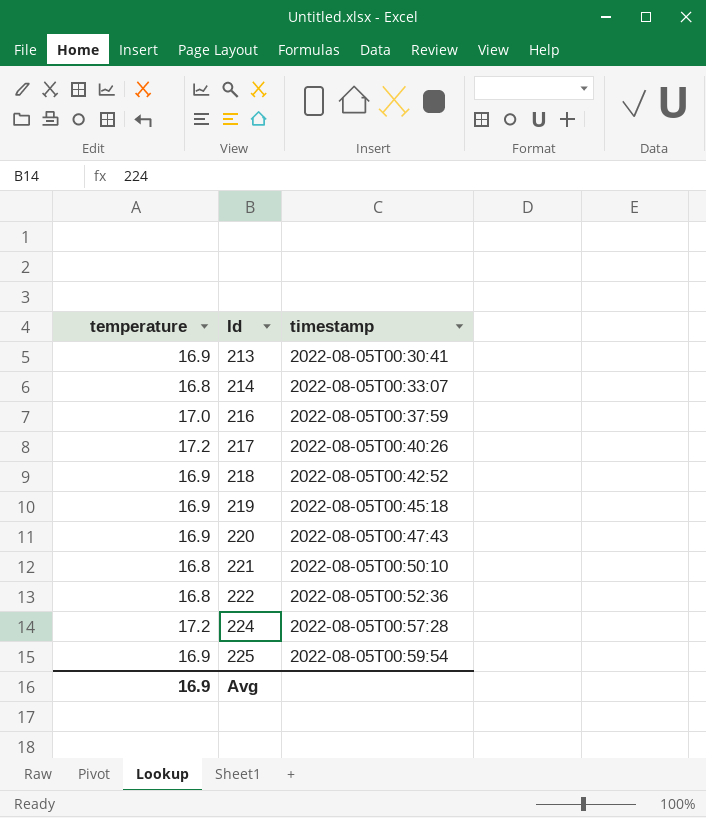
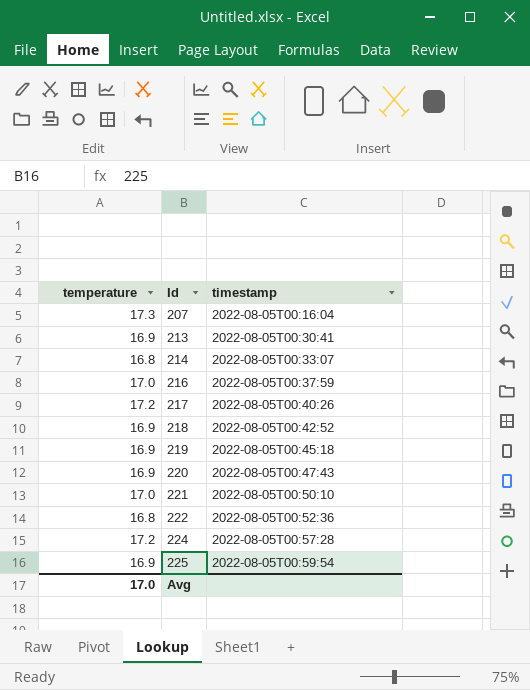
row 207: none -> 17.3 | 2022-08-05T00:16:04
221 | temperature: 16.8 -> 17.0
Avg | temperature: 16.9 -> 17.0

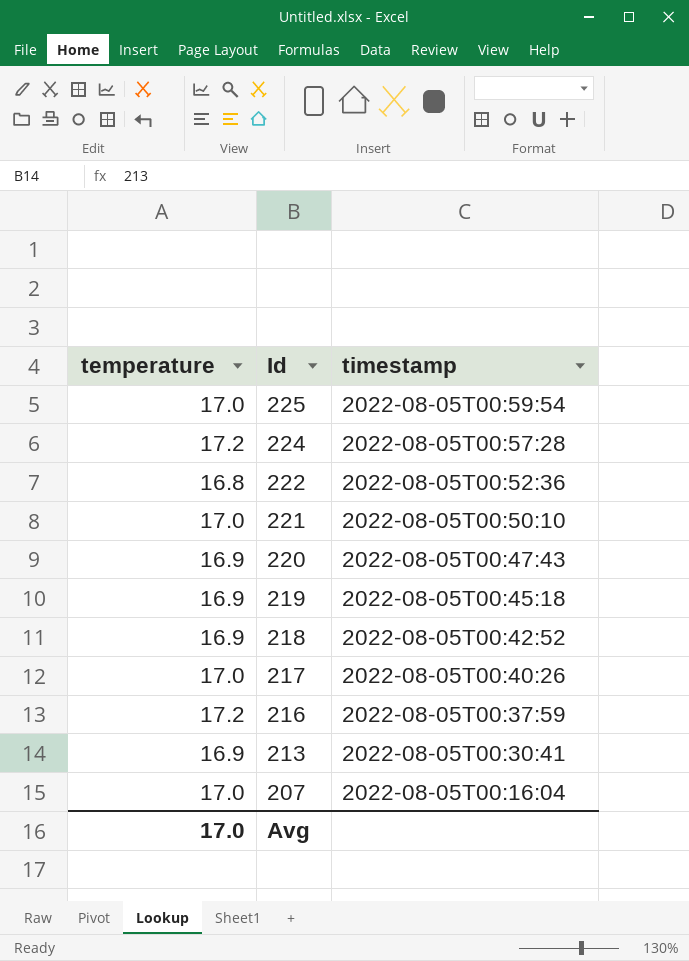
row order: Id ascending -> Id descending
row 214: 16.8 | 2022-08-05T00:33:07 -> none
225 | temperature: 16.9 -> 17.0
217 | temperature: 17.2 -> 17.0
216 | temperature: 17.0 -> 17.2
207 | temperature: 17.3 -> 17.0

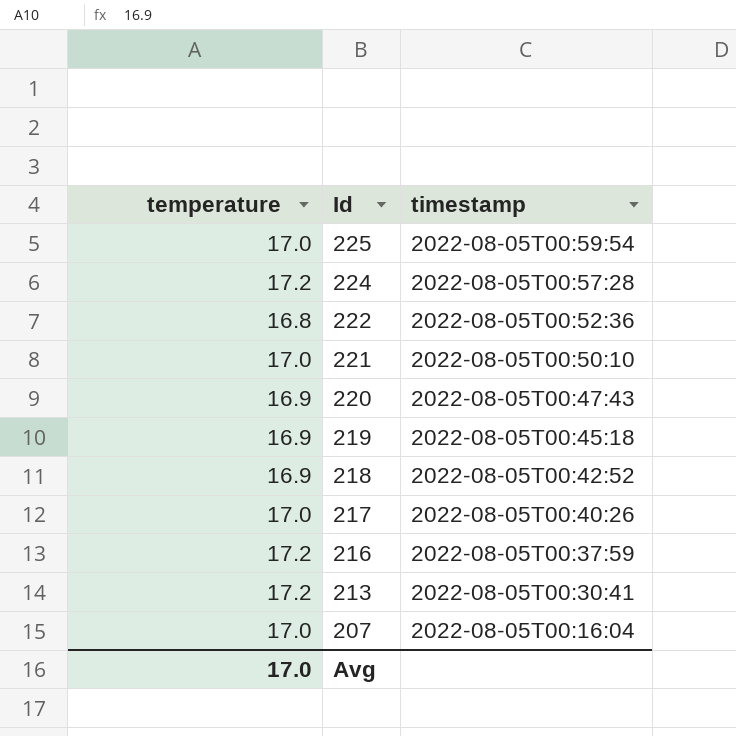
213 | temperature: 16.9 -> 17.2

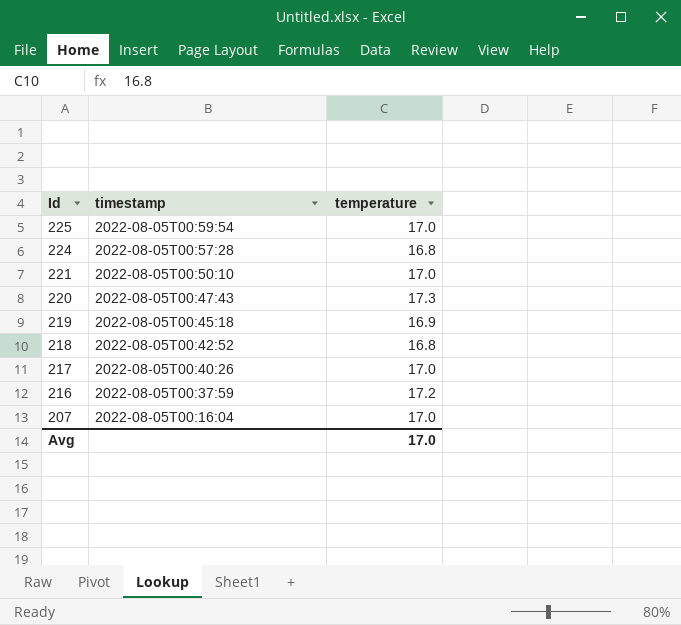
column temperature | position: 1 -> 3
row 222: 16.8 | 2022-08-05T00:52:36 -> none
row 213: 17.2 | 2022-08-05T00:30:41 -> none
224 | temperature: 17.2 -> 16.8
220 | temperature: 16.9 -> 17.3
218 | temperature: 16.9 -> 16.8

